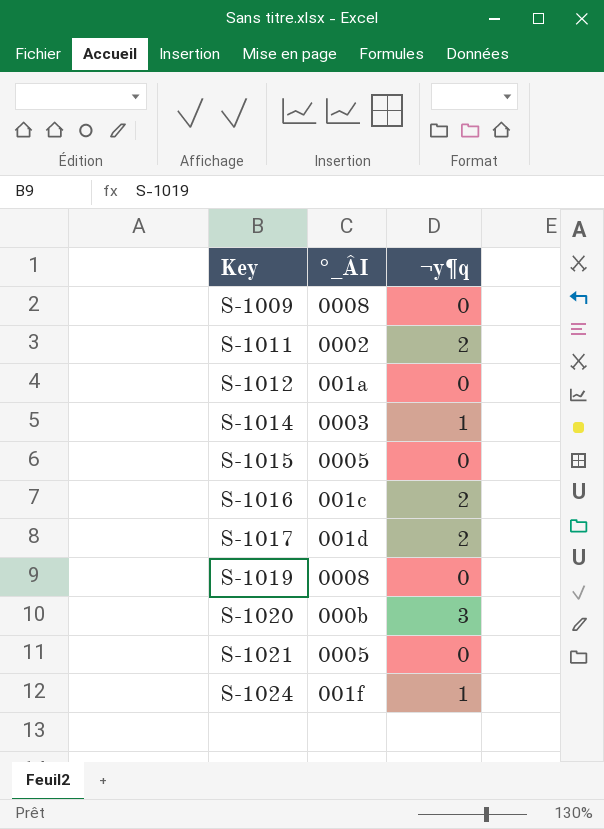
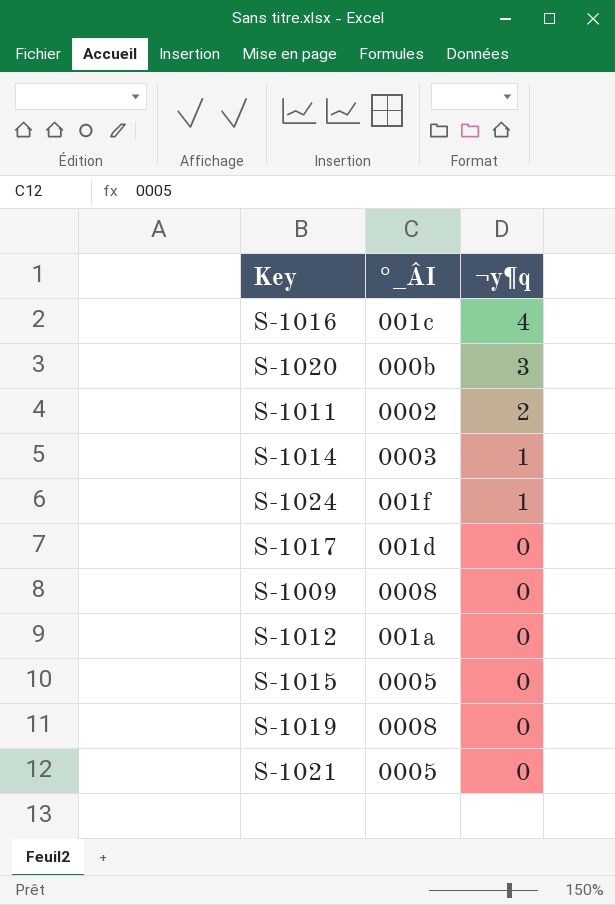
row order: Key ascending -> ¬y¶q descending
S-1016 | ¬y¶q: 2 -> 4
S-1017 | ¬y¶q: 2 -> 0

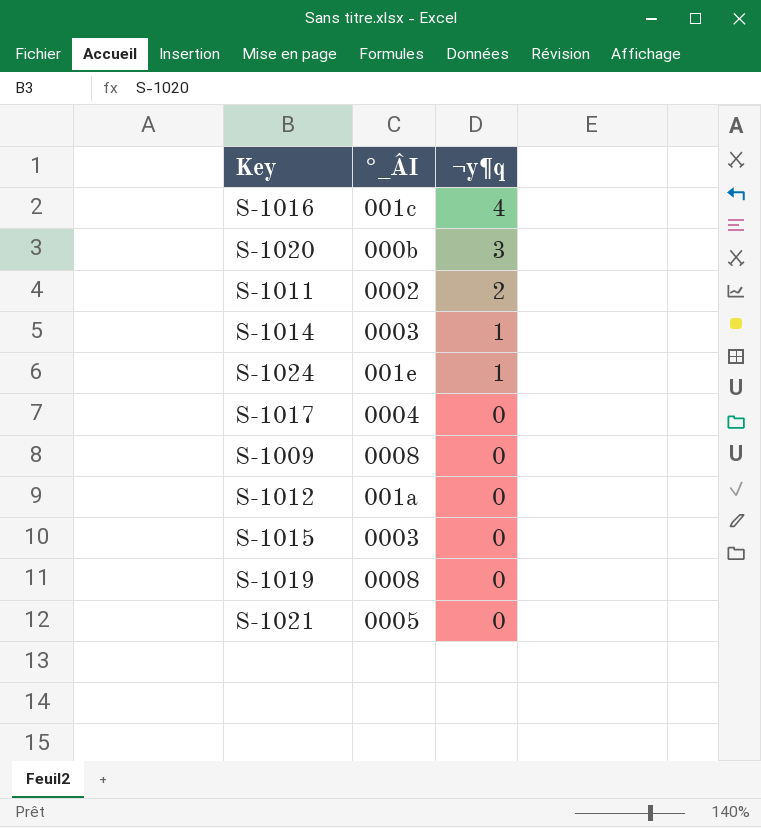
S-1024 | °_ÂI: 001f -> 001e
S-1017 | °_ÂI: 001d -> 0004
S-1015 | °_ÂI: 0005 -> 0003

